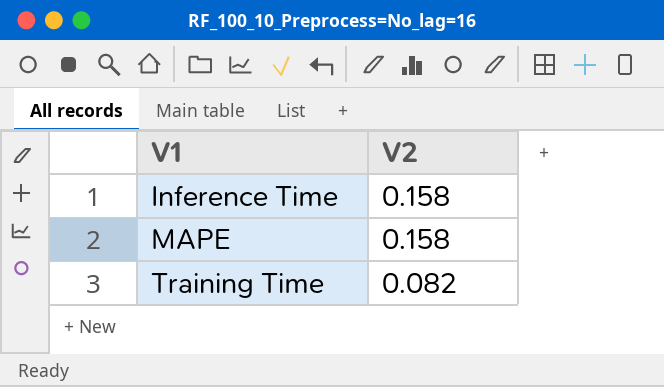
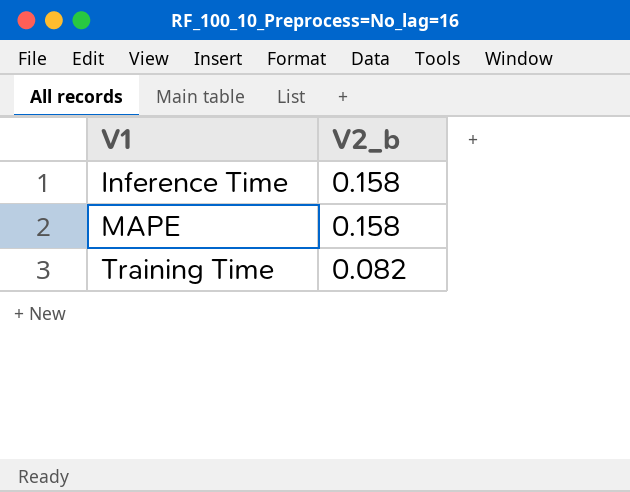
column name: V2 -> V2_b

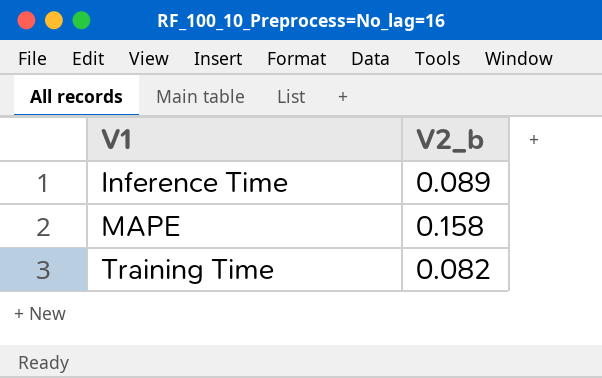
Inference Time | V2_b: 0.158 -> 0.089

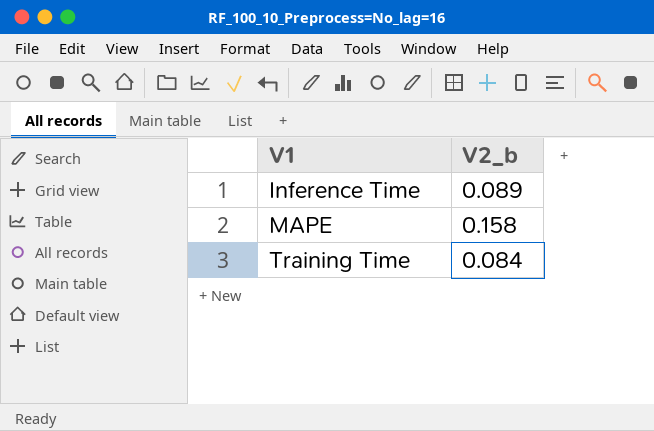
Training Time | V2_b: 0.082 -> 0.084

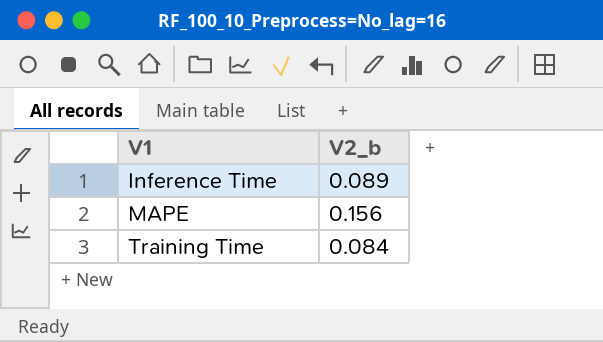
MAPE | V2_b: 0.158 -> 0.156

